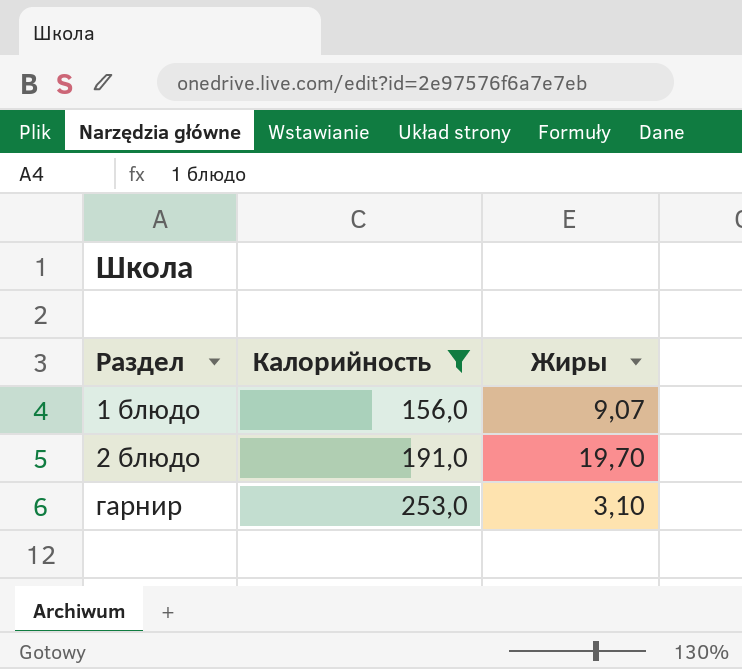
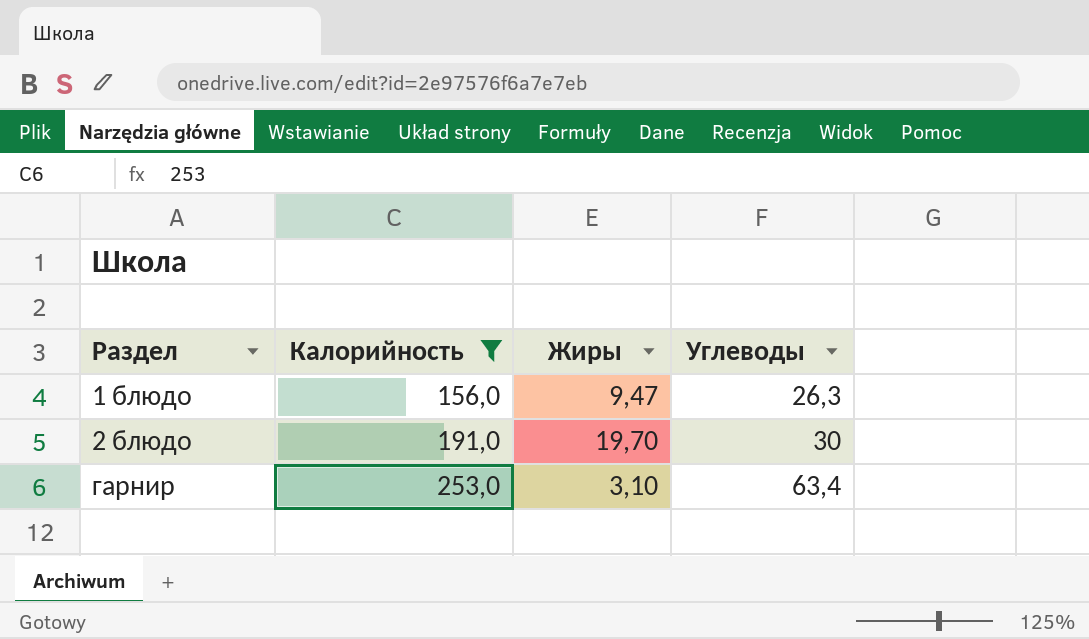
column Углеводы | position: none -> 4
1 блюдо | Жиры: 9,07 -> 9,47

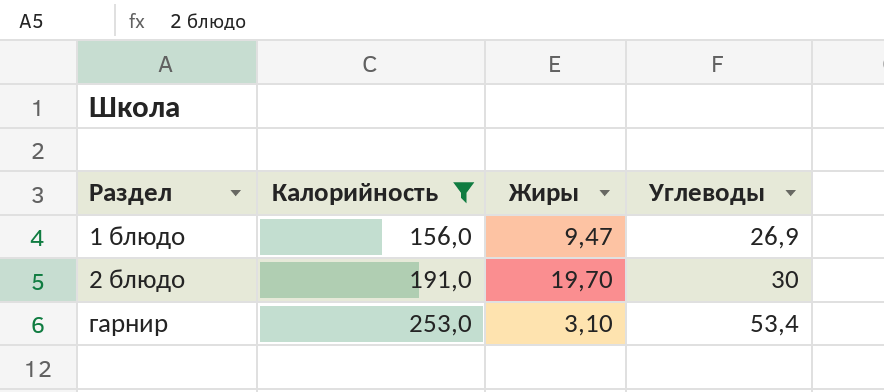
1 блюдо | Углеводы: 26,3 -> 26,9
гарнир | Углеводы: 63,4 -> 53,4

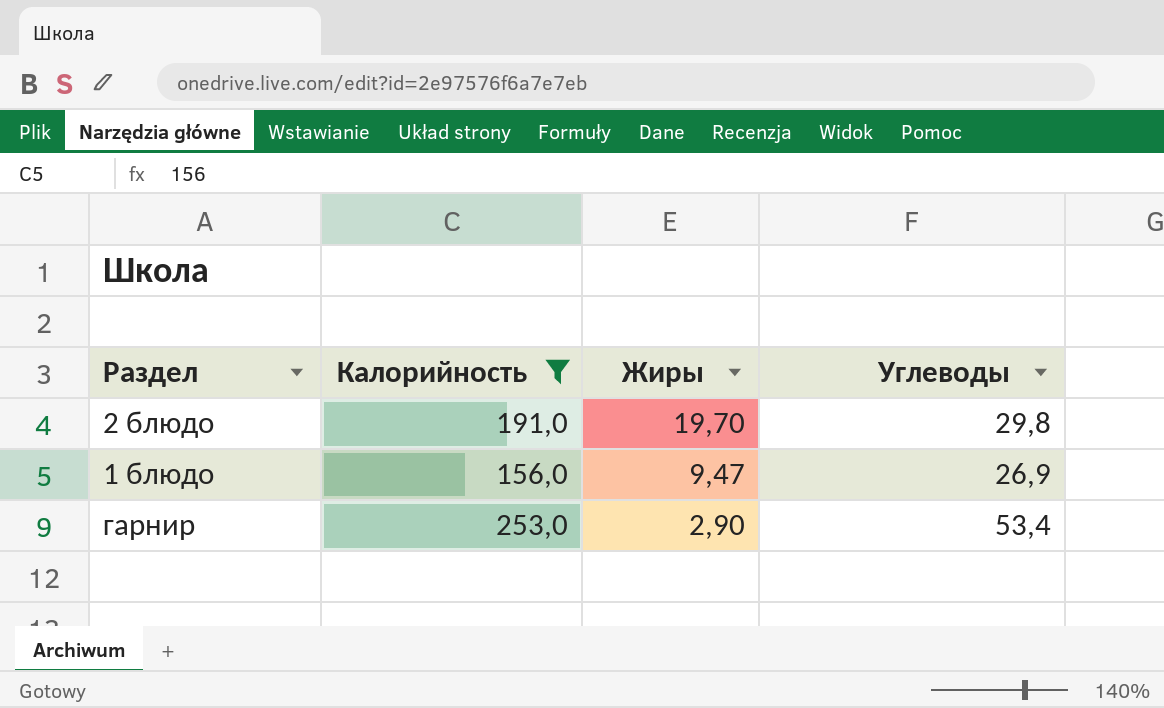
row order: Раздел ascending -> Жиры descending
2 блюдо | Углеводы: 30 -> 29,8
гарнир | Жиры: 3,10 -> 2,90

